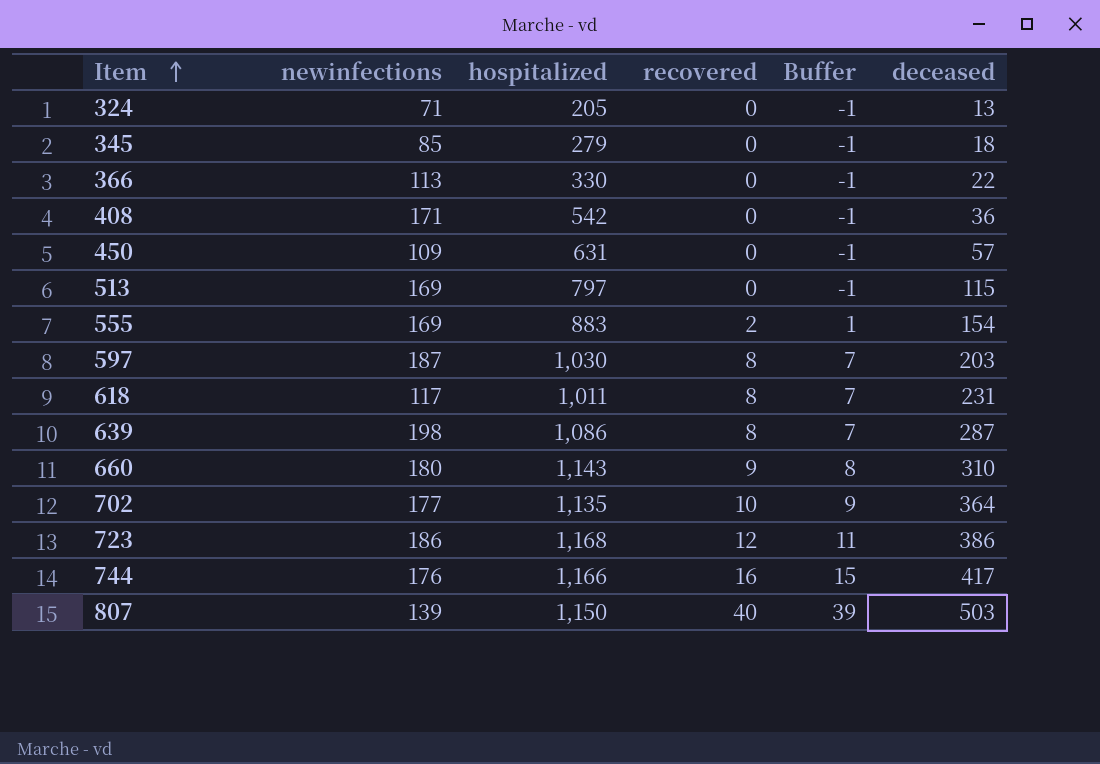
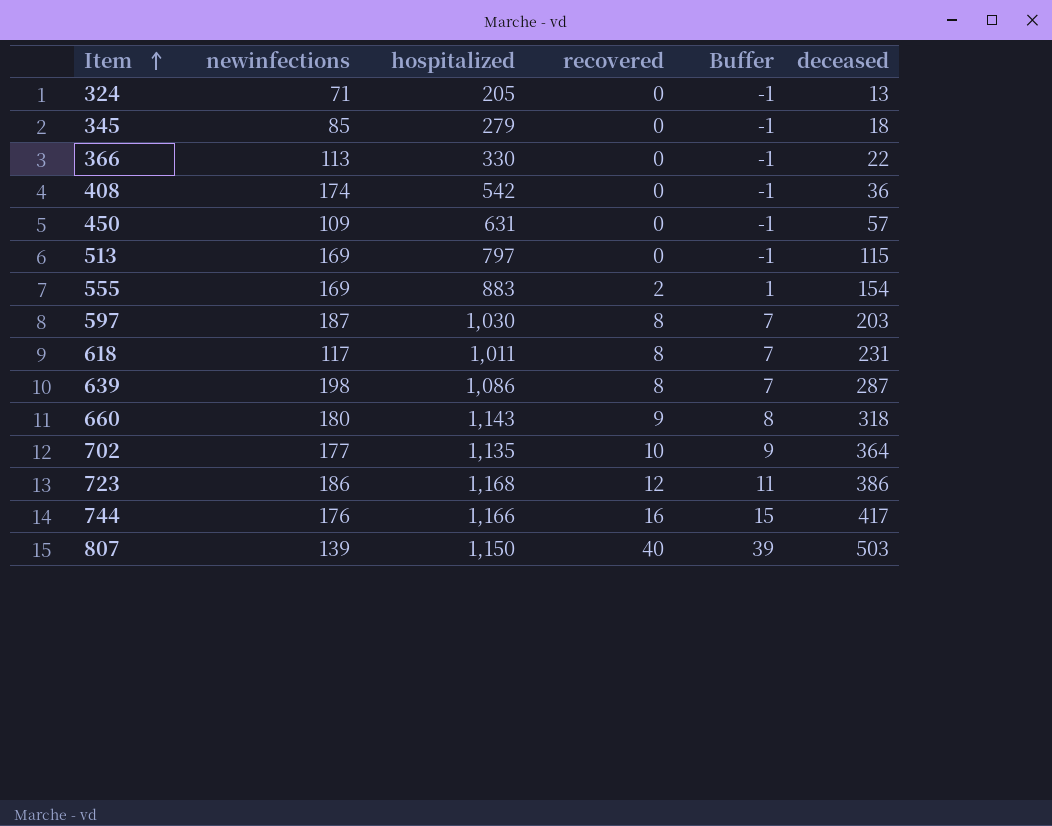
408 | newinfections: 171 -> 174
660 | deceased: 310 -> 318

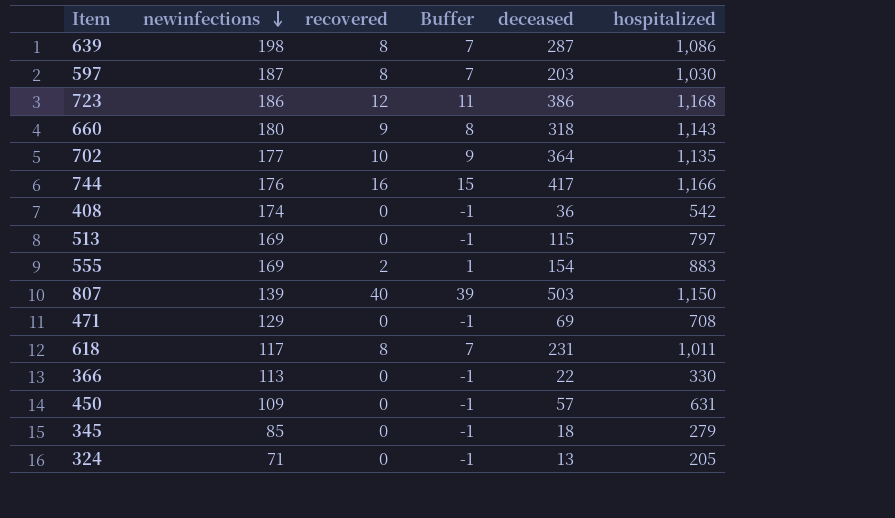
row order: Item ascending -> newinfections descending
column hospitalized | position: 3 -> 6
row 471: none -> 129 | 0 | -1 | 69 | 708

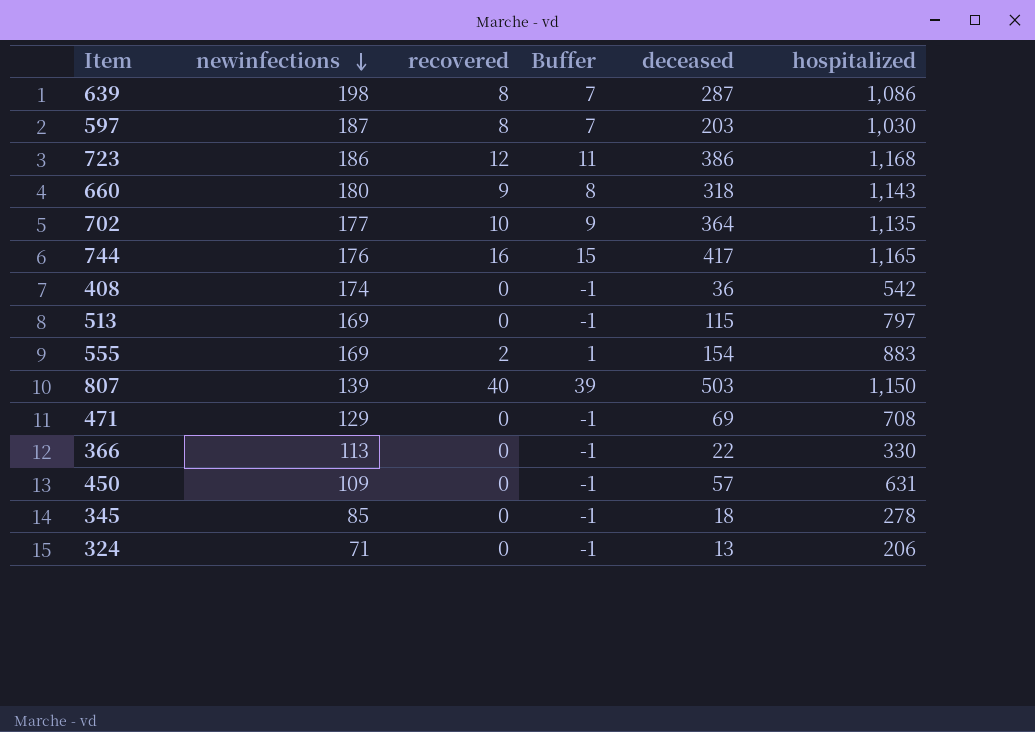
row 618: 117 | 8 | 7 | 231 | 1,011 -> none
744 | hospitalized: 1,166 -> 1,165
345 | hospitalized: 279 -> 278
324 | hospitalized: 205 -> 206

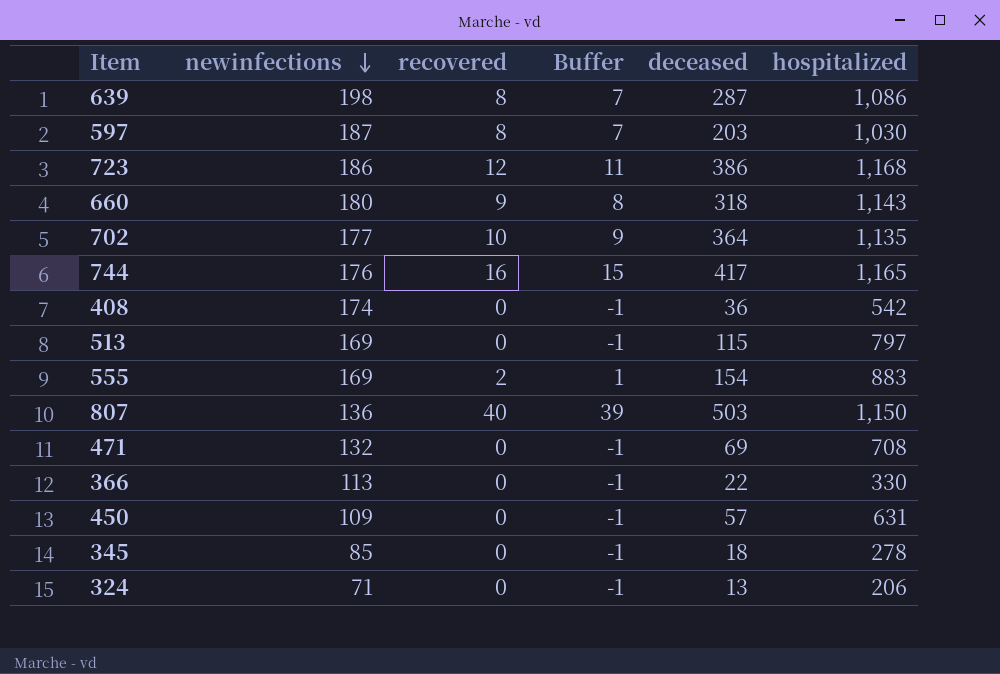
807 | newinfections: 139 -> 136
471 | newinfections: 129 -> 132

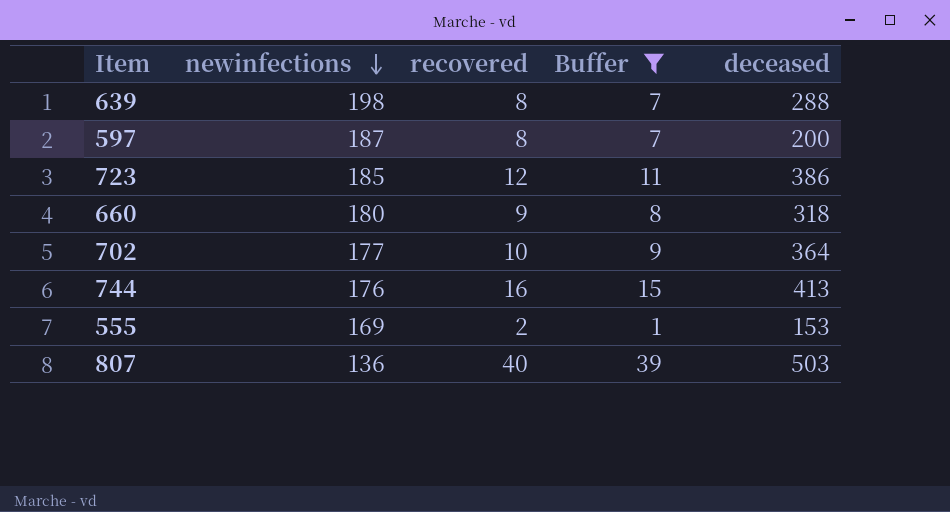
filter: none -> Buffer != -1
column hospitalized | position: 6 -> none
639 | deceased: 287 -> 288
597 | deceased: 203 -> 200
723 | newinfections: 186 -> 185
744 | deceased: 417 -> 413
555 | deceased: 154 -> 153

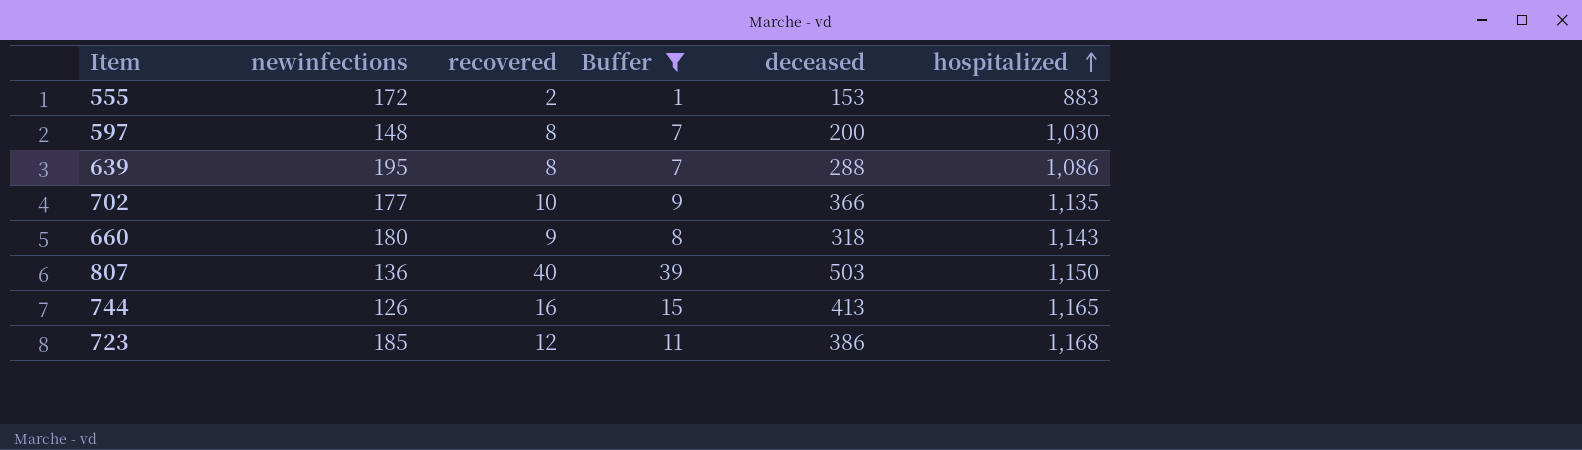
row order: newinfections descending -> hospitalized ascending
column hospitalized | position: none -> 6
555 | newinfections: 169 -> 172
597 | newinfections: 187 -> 148
639 | newinfections: 198 -> 195
702 | deceased: 364 -> 366
744 | newinfections: 176 -> 126

